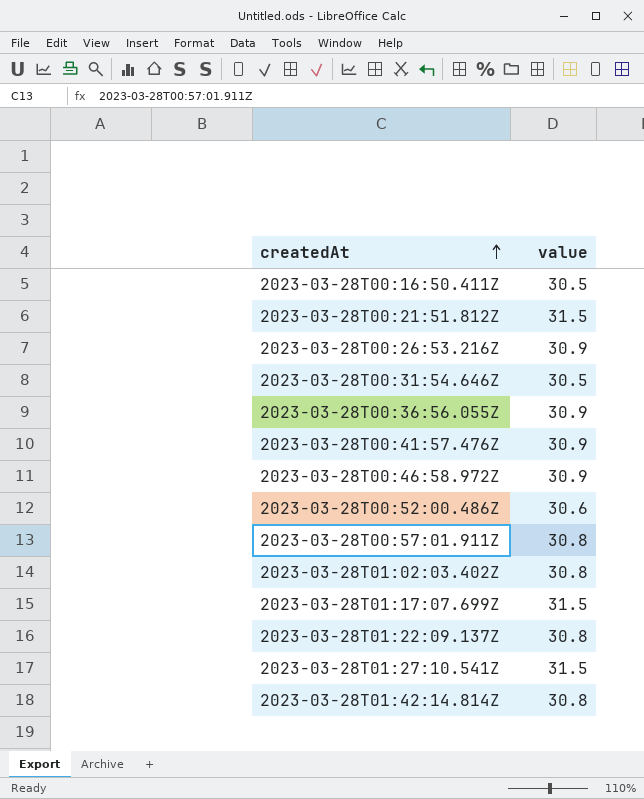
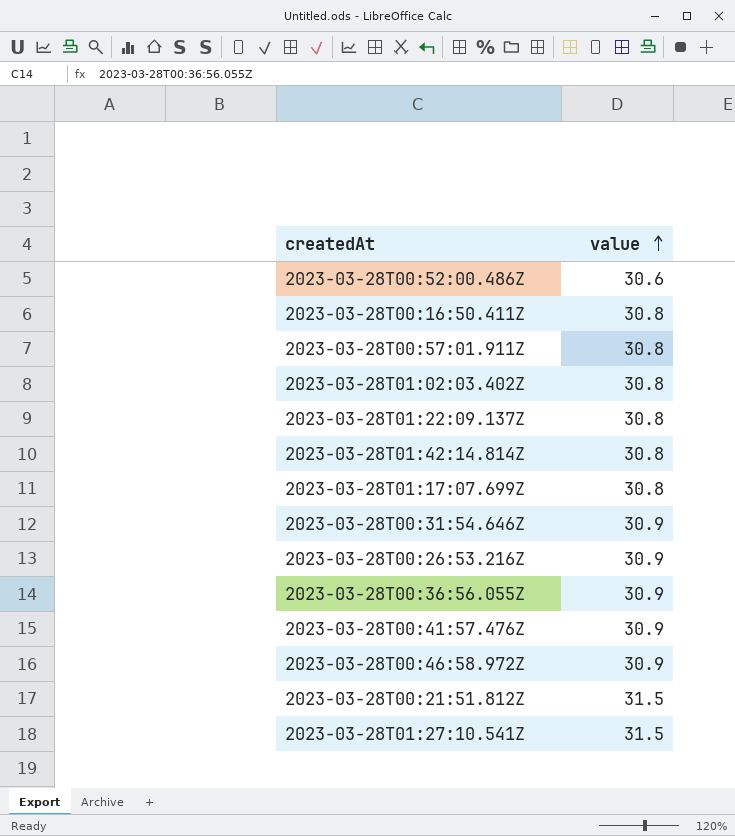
row order: createdAt ascending -> value ascending
2023-03-28T00:16:50.411Z | value: 30.5 -> 30.8
2023-03-28T01:17:07.699Z | value: 31.5 -> 30.8
2023-03-28T00:31:54.646Z | value: 30.5 -> 30.9

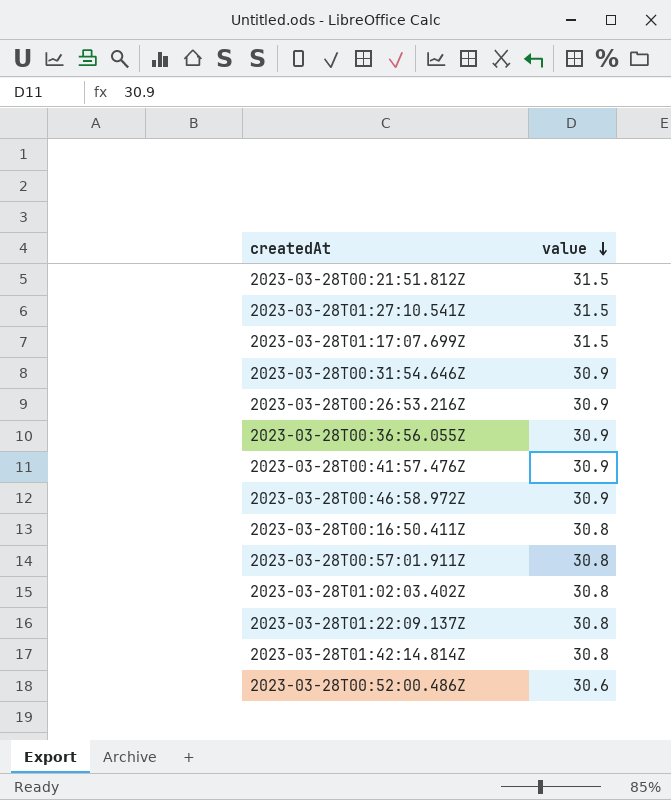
row order: value ascending -> value descending
2023-03-28T01:17:07.699Z | value: 30.8 -> 31.5

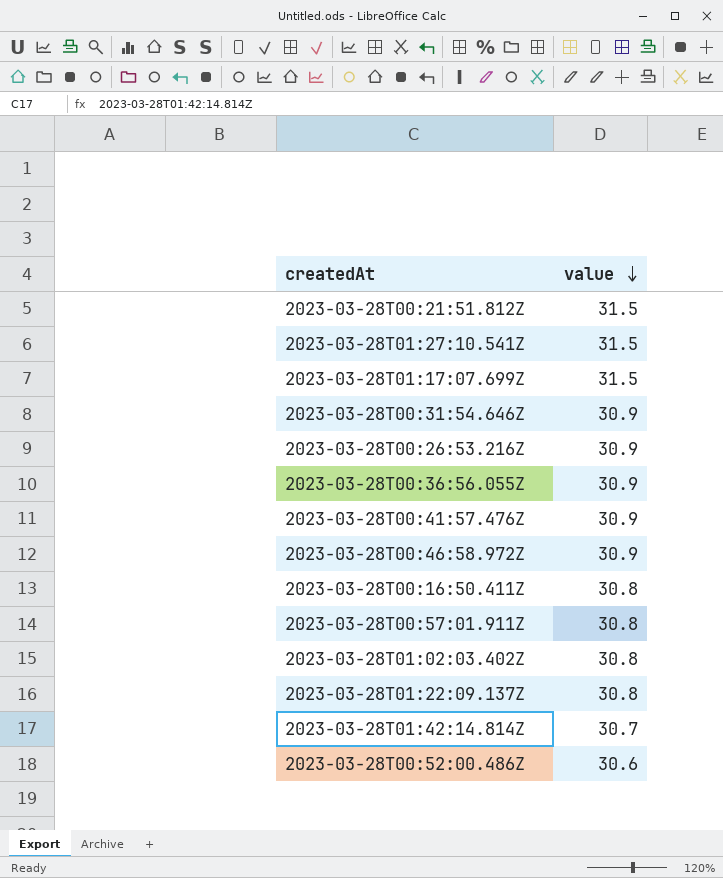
2023-03-28T01:42:14.814Z | value: 30.8 -> 30.7

